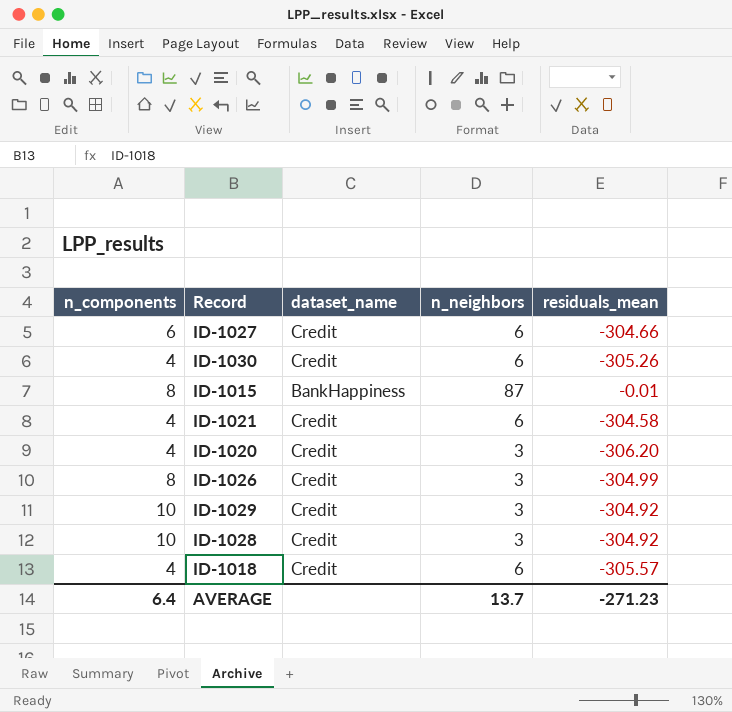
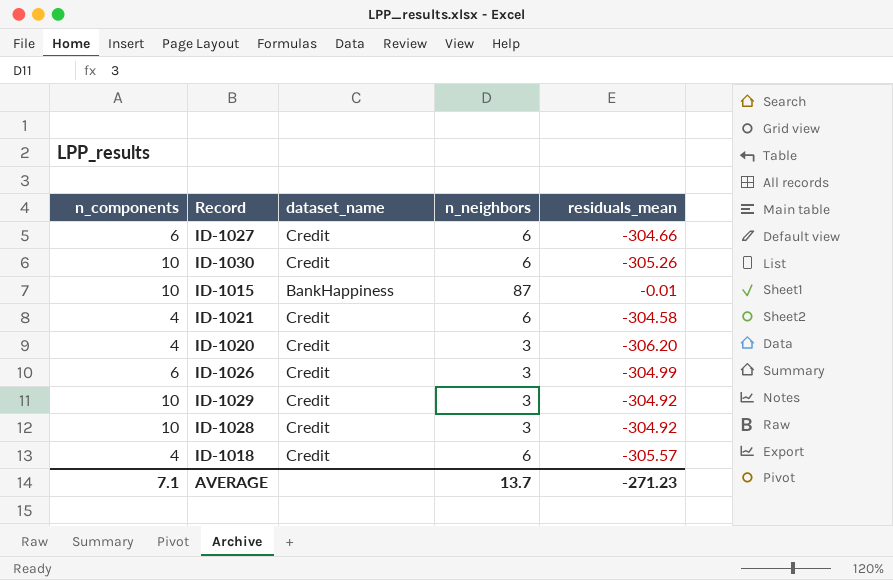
ID-1030 | n_components: 4 -> 10
ID-1015 | n_components: 8 -> 10
ID-1026 | n_components: 8 -> 6
AVERAGE | n_components: 6.4 -> 7.1

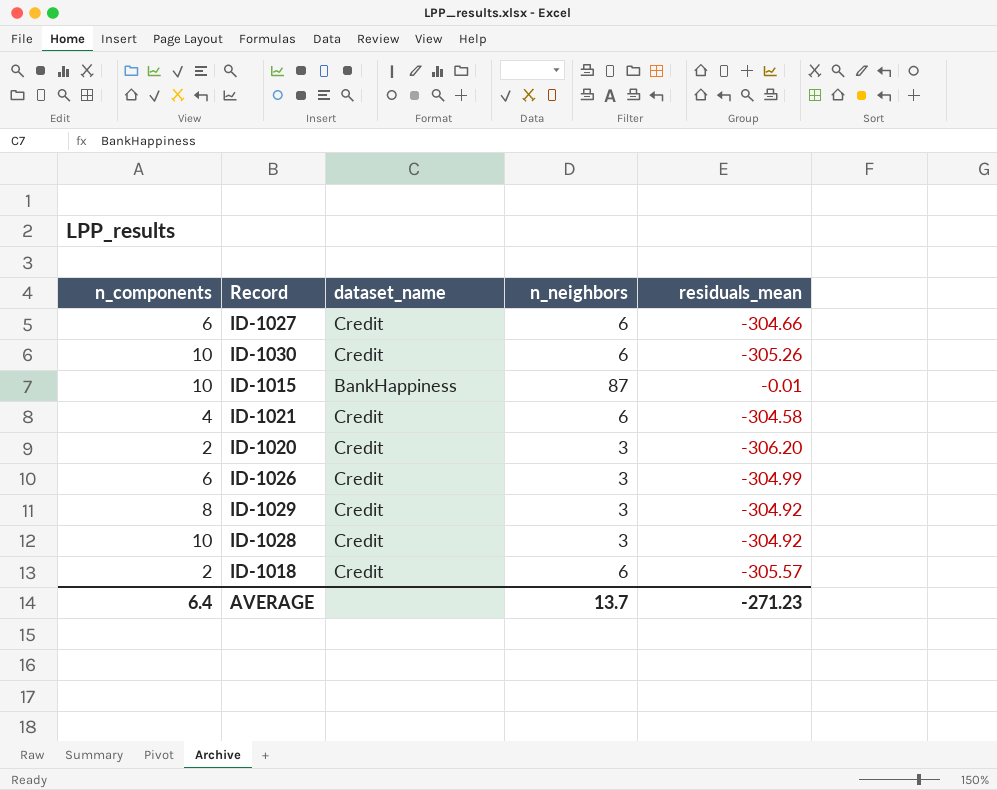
ID-1020 | n_components: 4 -> 2
ID-1029 | n_components: 10 -> 8
ID-1018 | n_components: 4 -> 2
AVERAGE | n_components: 7.1 -> 6.4

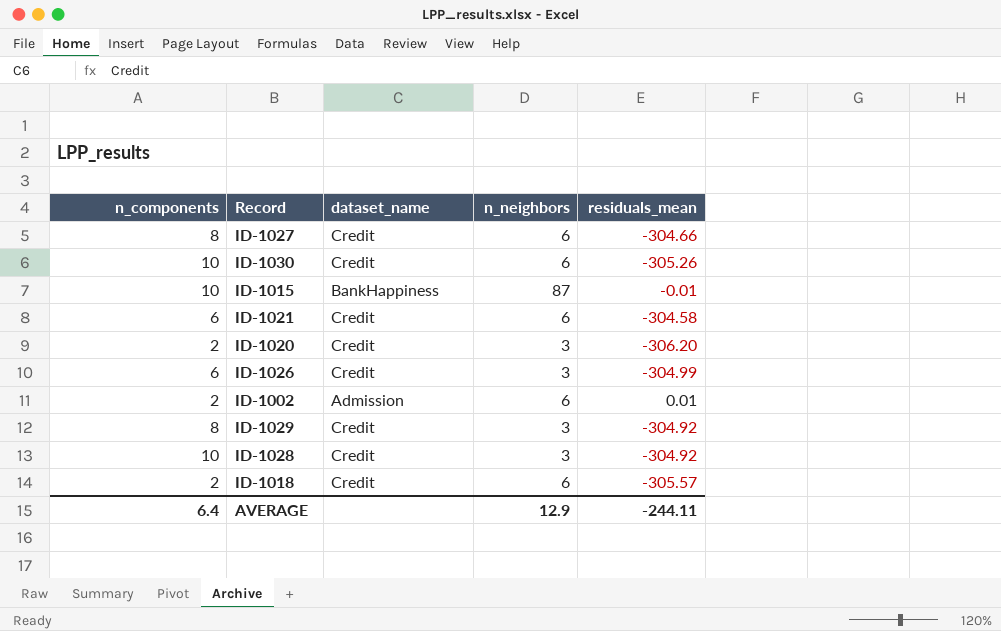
ID-1027 | n_components: 6 -> 8
ID-1021 | n_components: 4 -> 6
row ID-1002: none -> 2 | Admission | 6 | 0.01
AVERAGE | n_neighbors: 13.7 -> 12.9
AVERAGE | residuals_mean: -271.23 -> -244.11

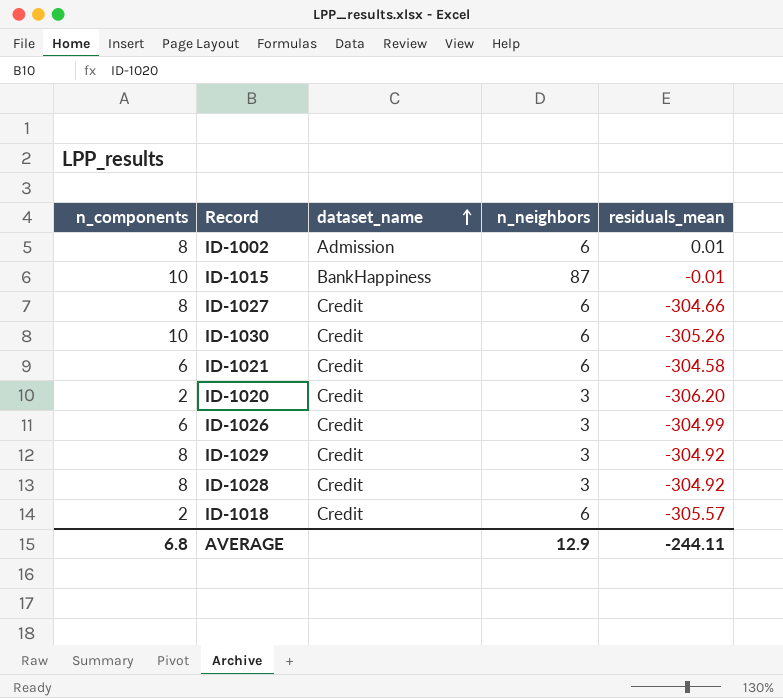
row order: none -> dataset_name ascending
ID-1002 | n_components: 2 -> 8
ID-1028 | n_components: 10 -> 8
AVERAGE | n_components: 6.4 -> 6.8

